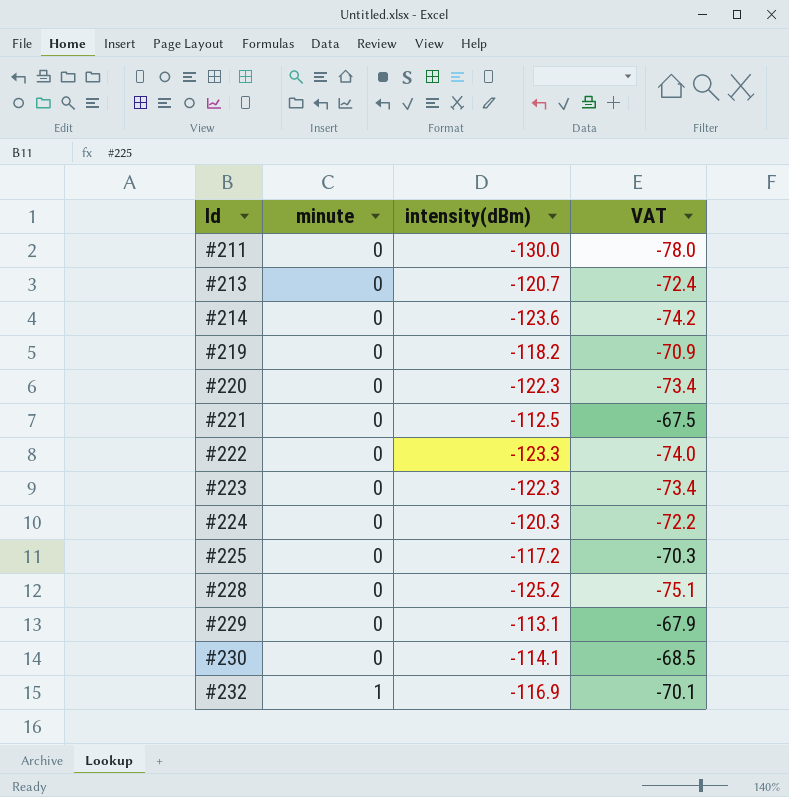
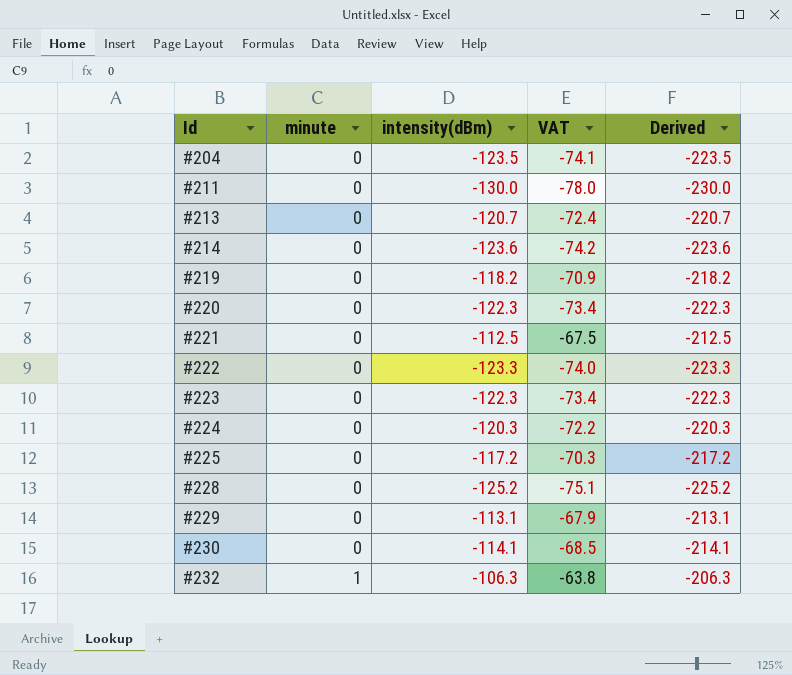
column Derived | formula: none -> [intensity(dBm)] - 100
row #204: none -> 0 | -123.5 | -74.1 | -223.5
#232 | intensity(dBm): -116.9 -> -106.3
#232 | VAT: -70.1 -> -63.8

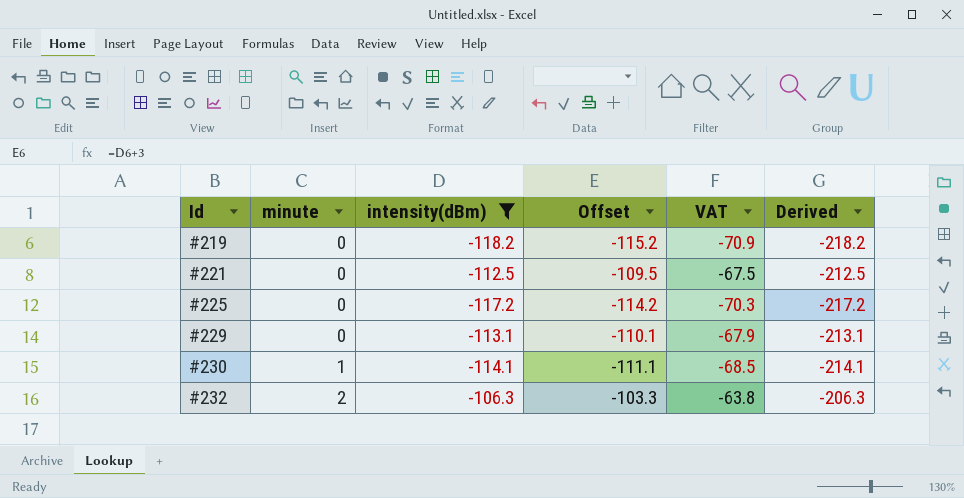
filter: none -> intensity(dBm) >= -118.2
column Offset | formula: none -> [intensity(dBm)] + 3
#230 | minute: 0 -> 1
#232 | minute: 1 -> 2

